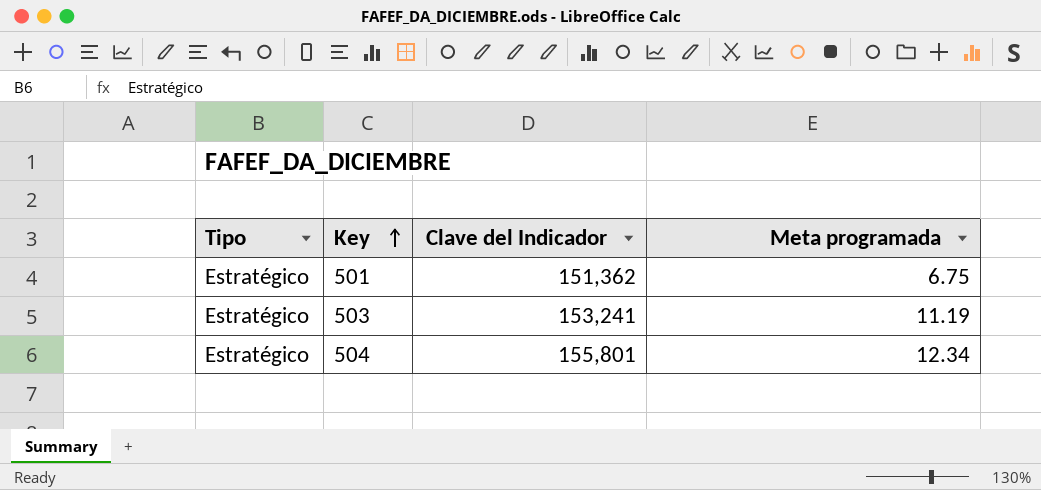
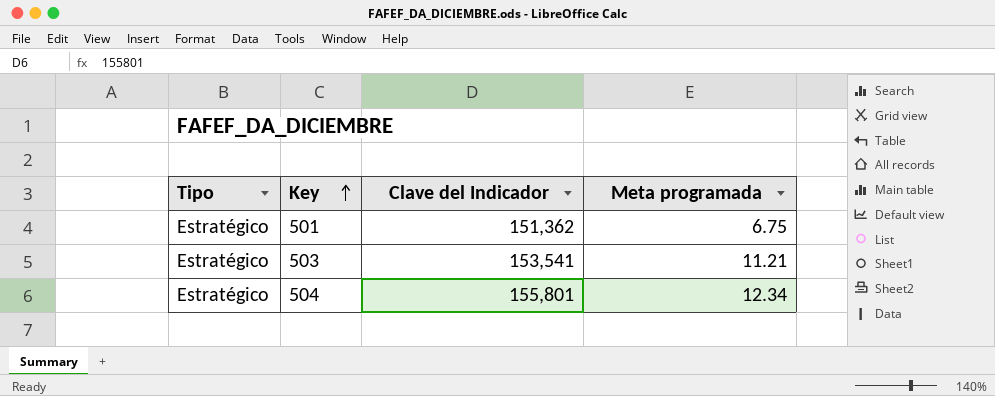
503 | Clave del Indicador: 153,241 -> 153,541
503 | Meta programada: 11.19 -> 11.21

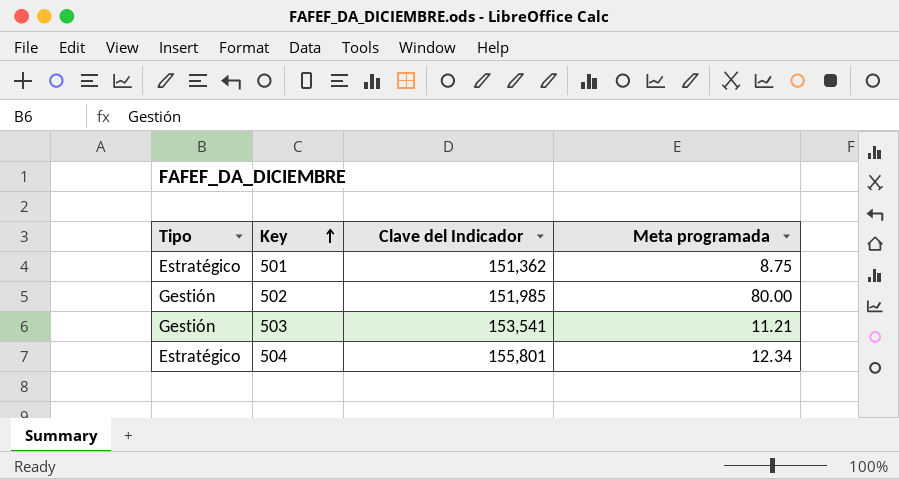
501 | Meta programada: 6.75 -> 8.75
row 502: none -> Gestión | 151,985 | 80.00
503 | Tipo: Estratégico -> Gestión

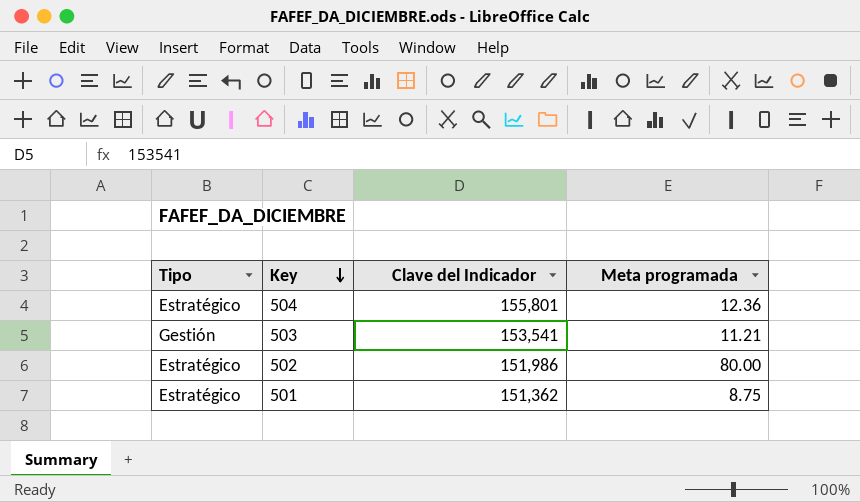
row order: Key ascending -> Key descending
504 | Meta programada: 12.34 -> 12.36
502 | Tipo: Gestión -> Estratégico
502 | Clave del Indicador: 151,985 -> 151,986

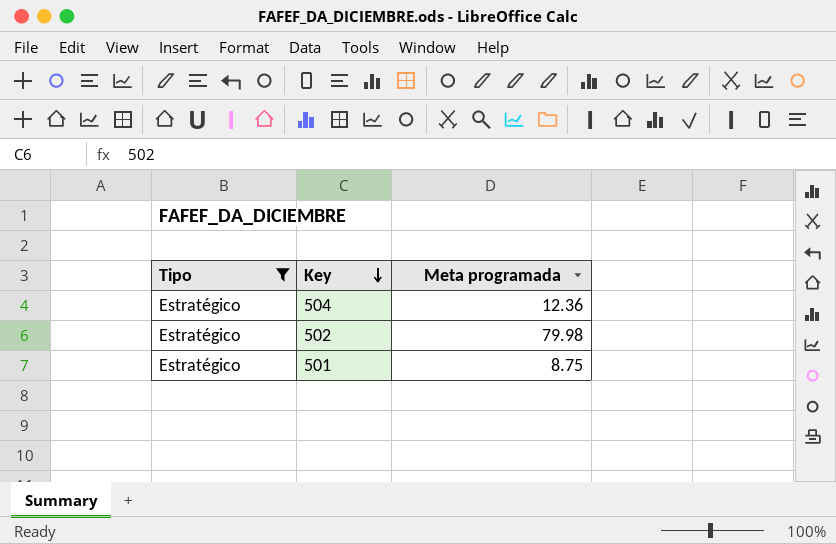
filter: none -> Tipo = Estratégico
column Clave del Indicador | position: 3 -> none
502 | Meta programada: 80.00 -> 79.98

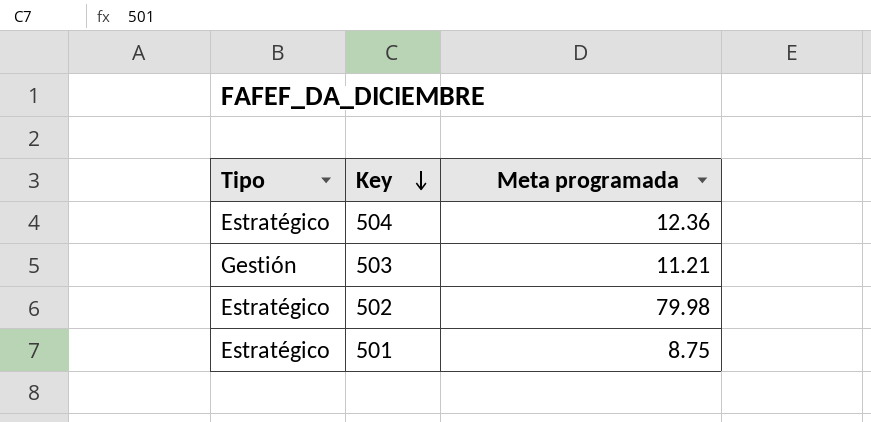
filter: Tipo = Estratégico -> none

